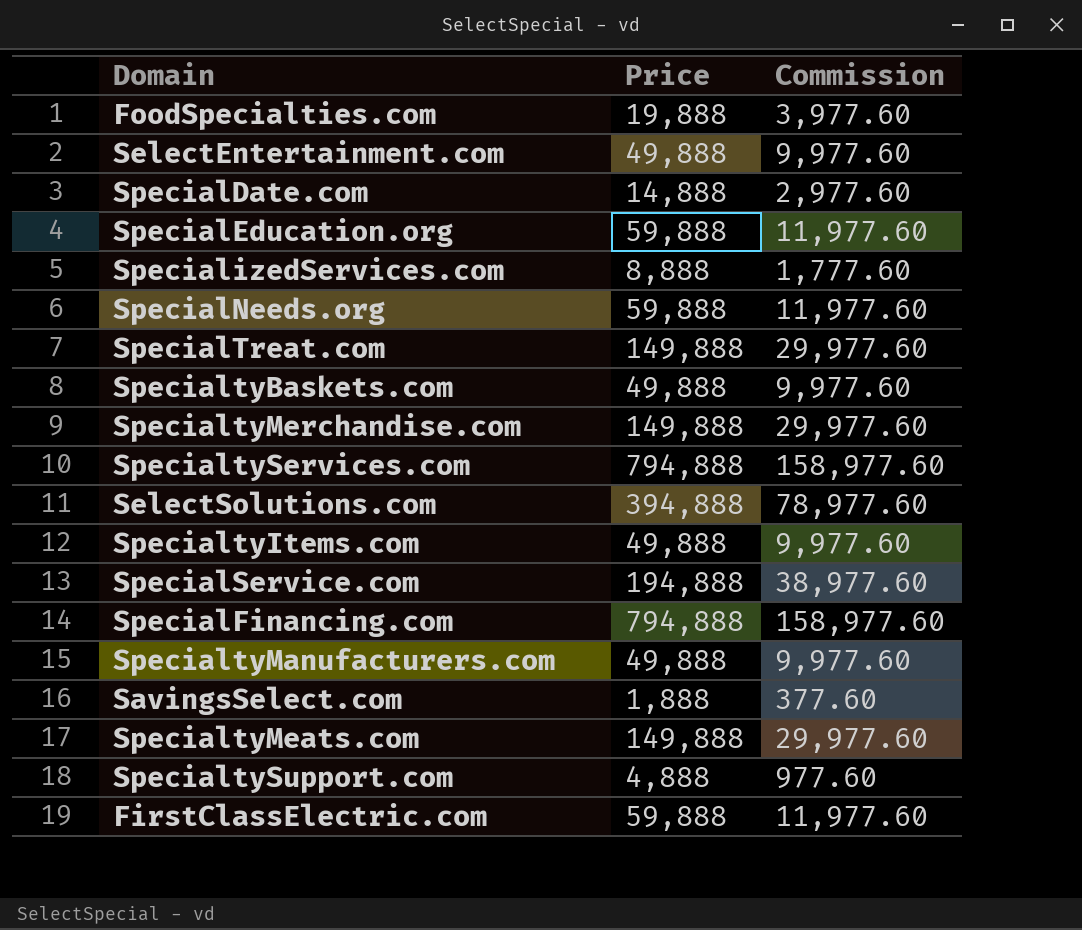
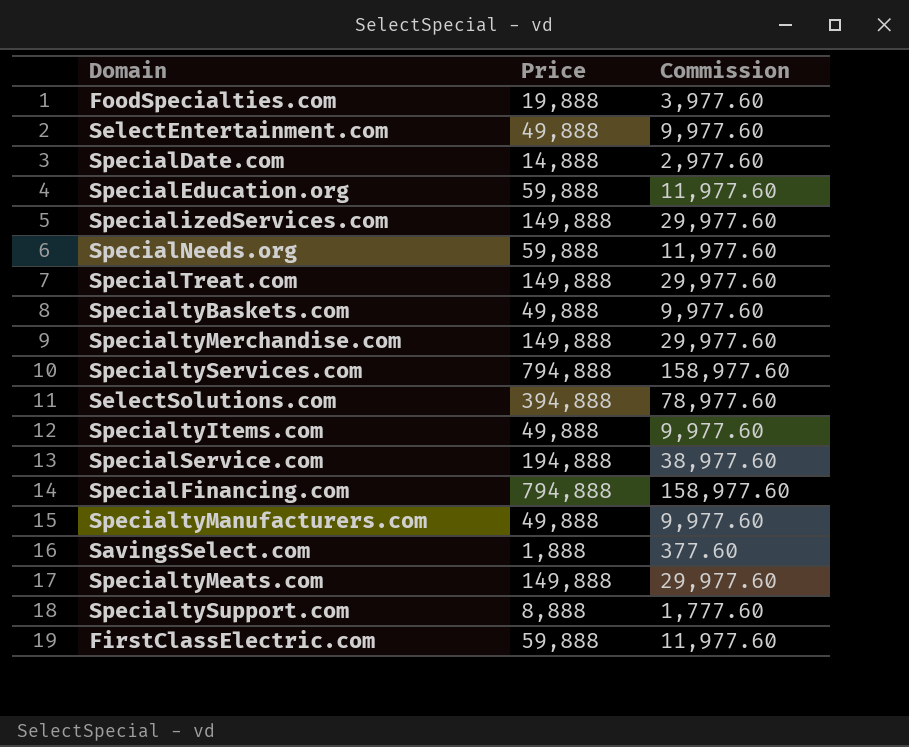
SpecializedServices.com | Price: 8,888 -> 149,888
SpecializedServices.com | Commission: 1,777.60 -> 29,977.60
SpecialtySupport.com | Price: 4,888 -> 8,888
SpecialtySupport.com | Commission: 977.60 -> 1,777.60

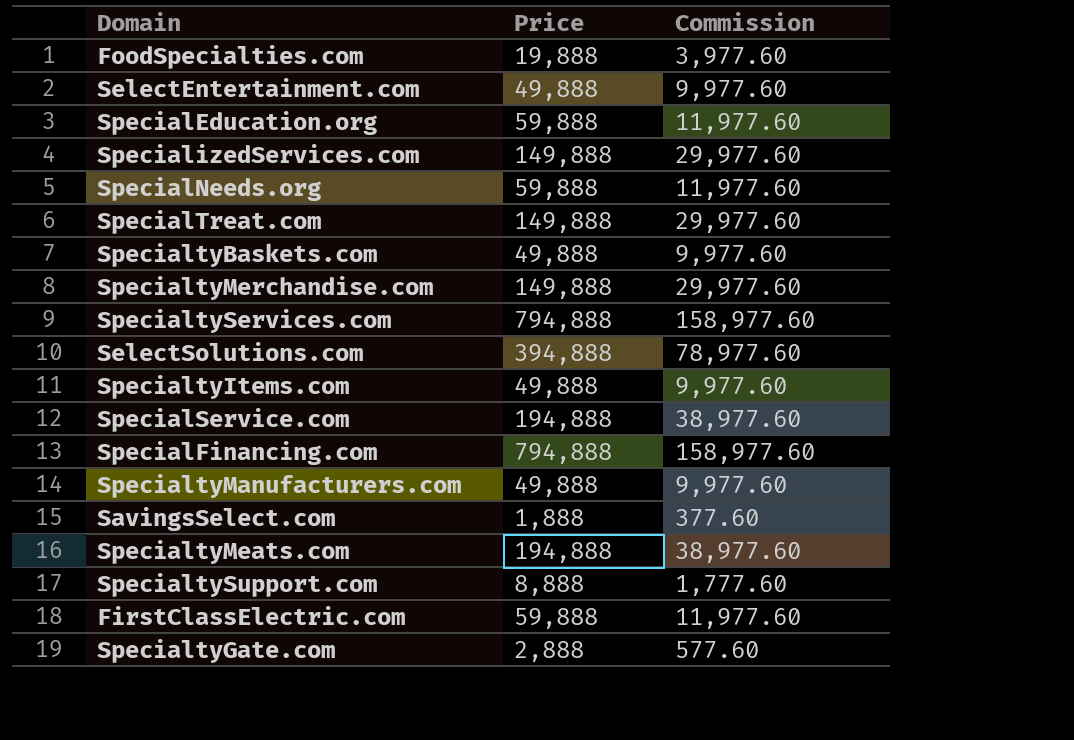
row SpecialDate.com: 14,888 | 2,977.60 -> none
SpecialtyMeats.com | Price: 149,888 -> 194,888
SpecialtyMeats.com | Commission: 29,977.60 -> 38,977.60
row SpecialtyGate.com: none -> 2,888 | 577.60

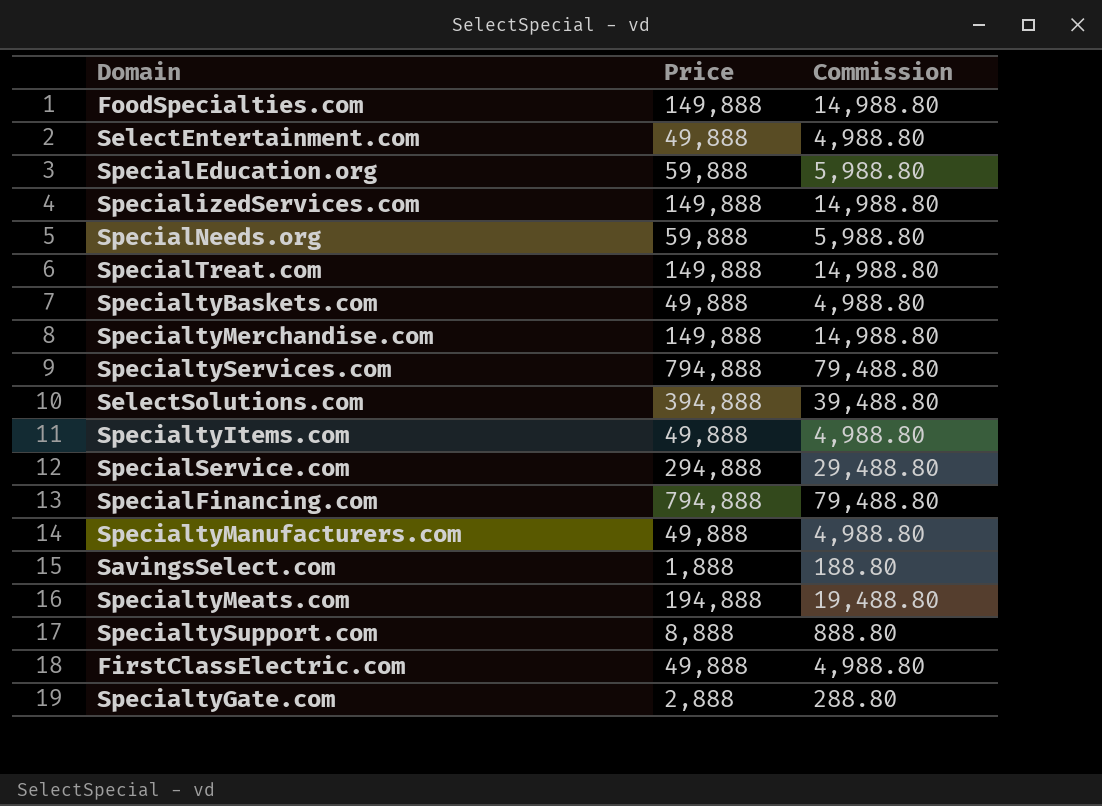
column Commission | formula: [Price] * 0.2 -> [Price] * 0.1
FoodSpecialties.com | Price: 19,888 -> 149,888
SpecialService.com | Price: 194,888 -> 294,888
FirstClassElectric.com | Price: 59,888 -> 49,888

